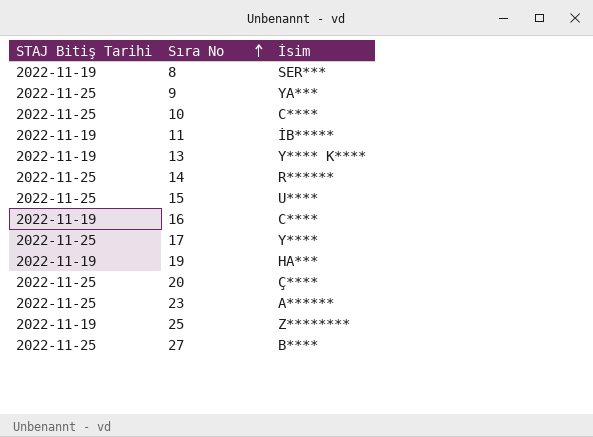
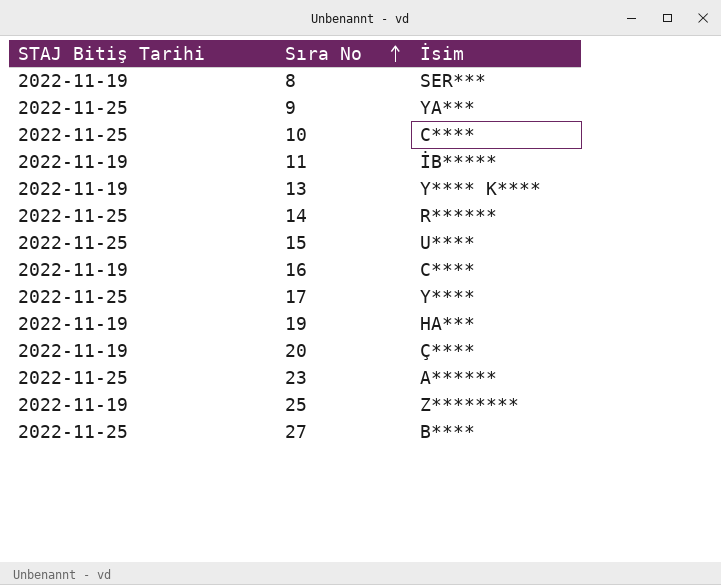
20 | STAJ Bitiş Tarihi: 2022-11-25 -> 2022-11-19

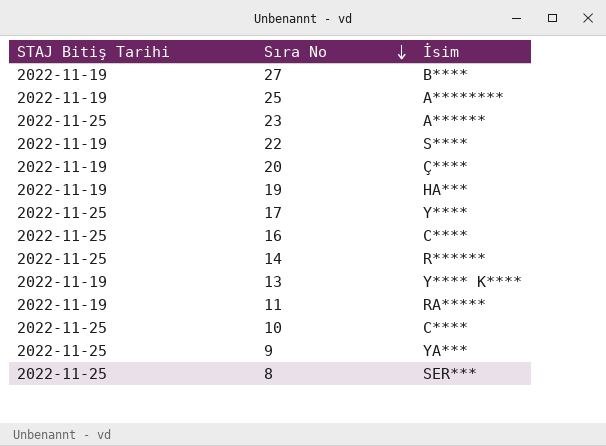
row order: Sıra No ascending -> Sıra No descending
row 15: 2022-11-25 | U**** -> none
27 | STAJ Bitiş Tarihi: 2022-11-25 -> 2022-11-19
25 | İsim: Z******** -> A********
row 22: none -> 2022-11-19 | S****
16 | STAJ Bitiş Tarihi: 2022-11-19 -> 2022-11-25
11 | İsim: İB***** -> RA*****
8 | STAJ Bitiş Tarihi: 2022-11-19 -> 2022-11-25

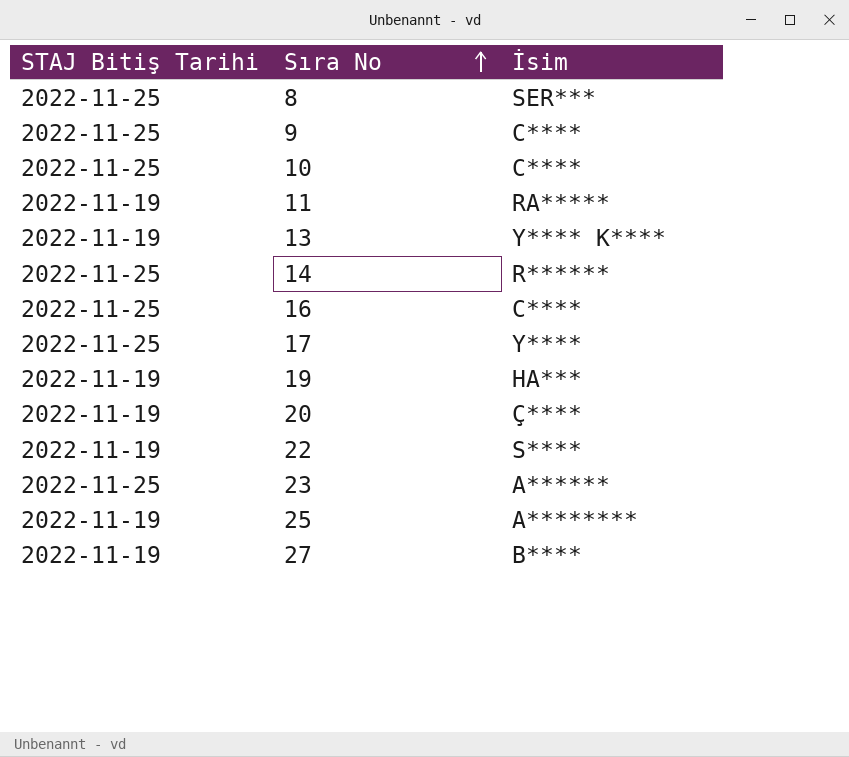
row order: Sıra No descending -> Sıra No ascending
9 | İsim: YA*** -> C****

